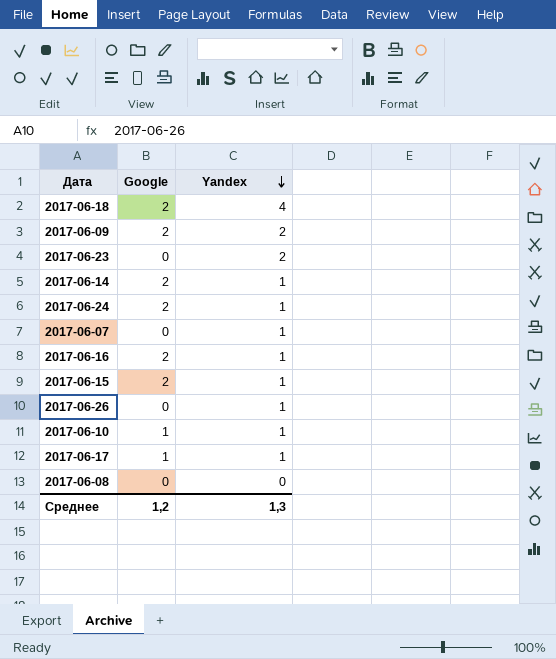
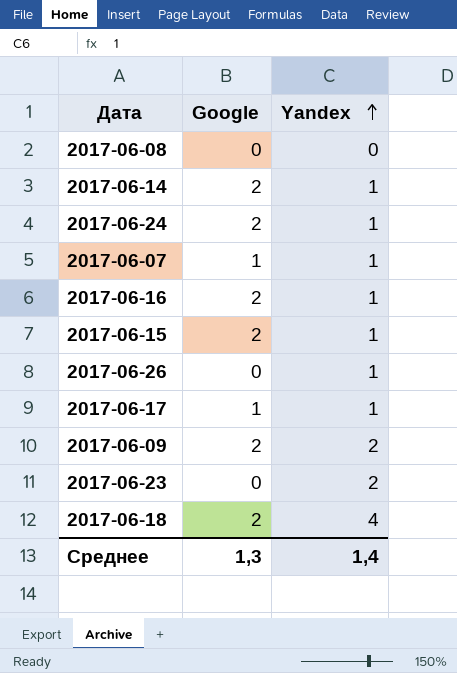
row order: Yandex descending -> Yandex ascending
row 2017-06-10: 1 | 1 -> none
2017-06-07 | Google: 0 -> 1
Среднее | Google: 1,2 -> 1,3
Среднее | Yandex: 1,3 -> 1,4

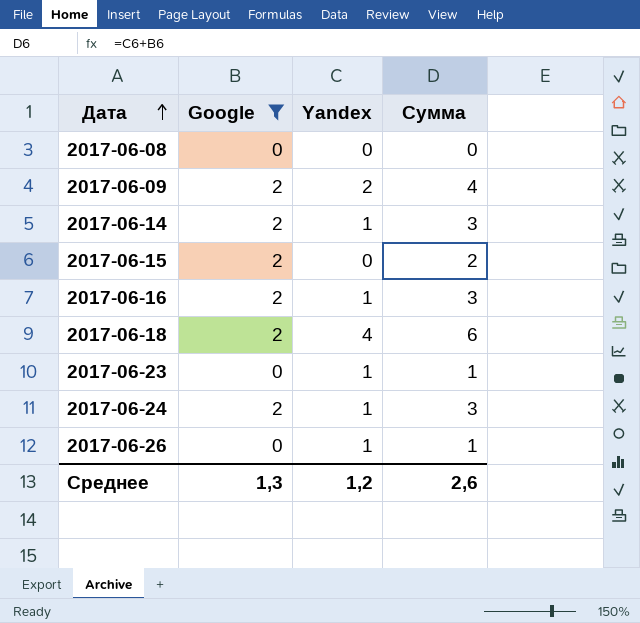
filter: none -> Google != 1
row order: Yandex ascending -> Дата ascending
column Сумма | formula: none -> [Google] + [Yandex]
2017-06-15 | Yandex: 1 -> 0
2017-06-23 | Yandex: 2 -> 1
Среднее | Yandex: 1,4 -> 1,2

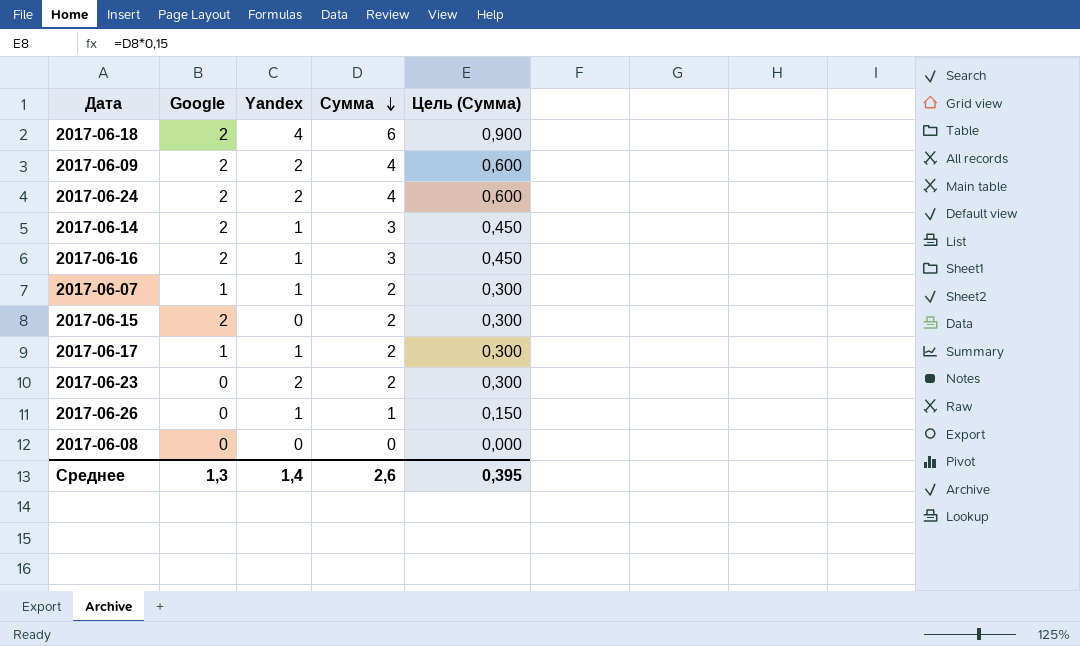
filter: Google != 1 -> none
row order: Дата ascending -> Сумма descending
column Цель (Сумма) | formula: none -> [Сумма] * 0,15
2017-06-24 | Yandex: 1 -> 2
2017-06-24 | Сумма: 3 -> 4
2017-06-23 | Yandex: 1 -> 2
2017-06-23 | Сумма: 1 -> 2
Среднее | Yandex: 1,2 -> 1,4

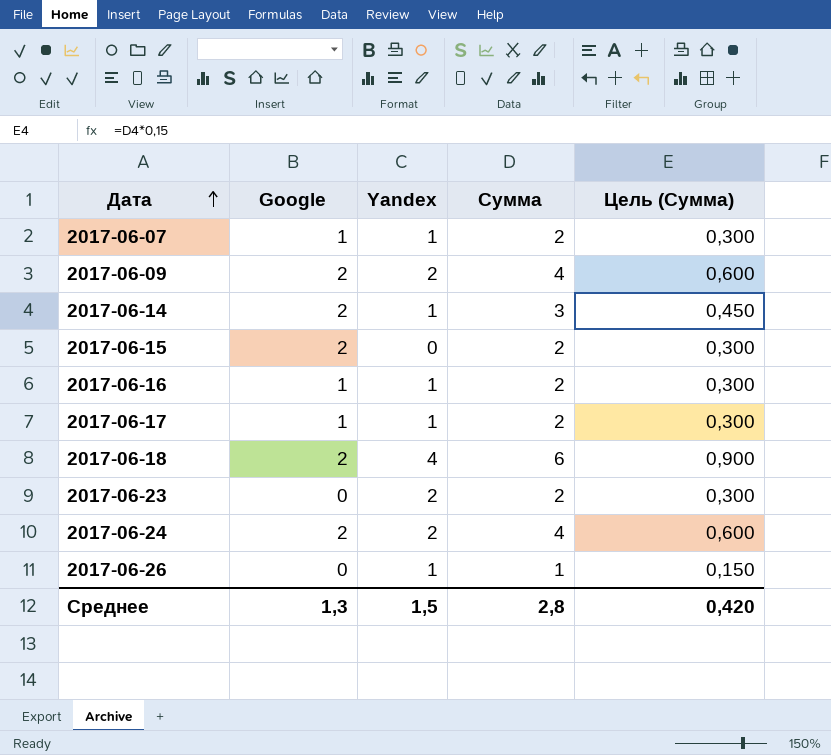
row order: Сумма descending -> Дата ascending
row 2017-06-08: 0 | 0 | 0 | 0,000 -> none
2017-06-16 | Google: 2 -> 1
2017-06-16 | Сумма: 3 -> 2
2017-06-16 | Цель (Сумма): 0,450 -> 0,300
Среднее | Yandex: 1,4 -> 1,5
Среднее | Сумма: 2,6 -> 2,8
Среднее | Цель (Сумма): 0,395 -> 0,420

